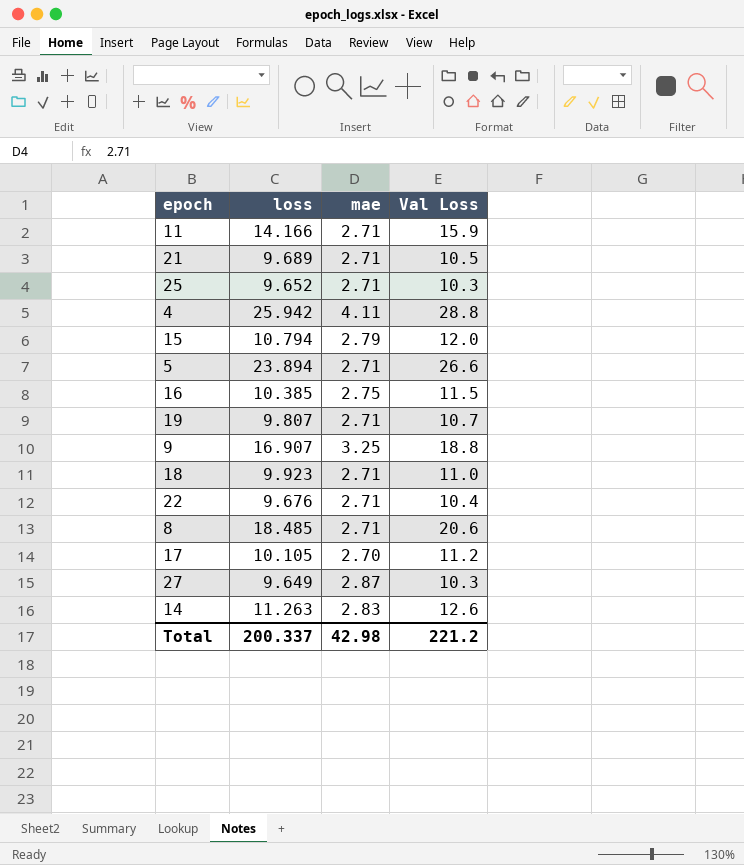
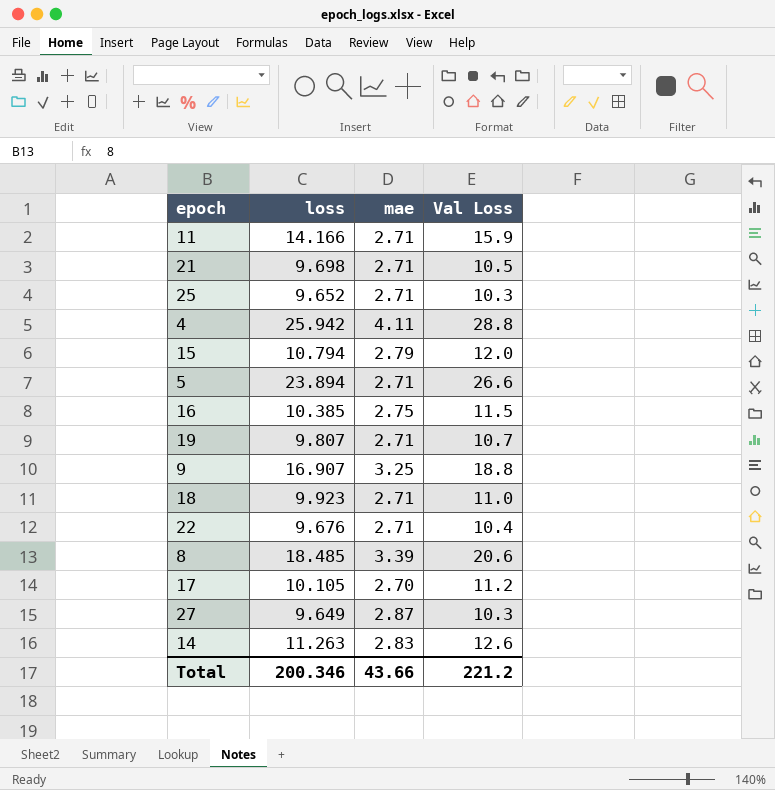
21 | loss: 9.689 -> 9.698
8 | mae: 2.71 -> 3.39
Total | loss: 200.337 -> 200.346
Total | mae: 42.98 -> 43.66

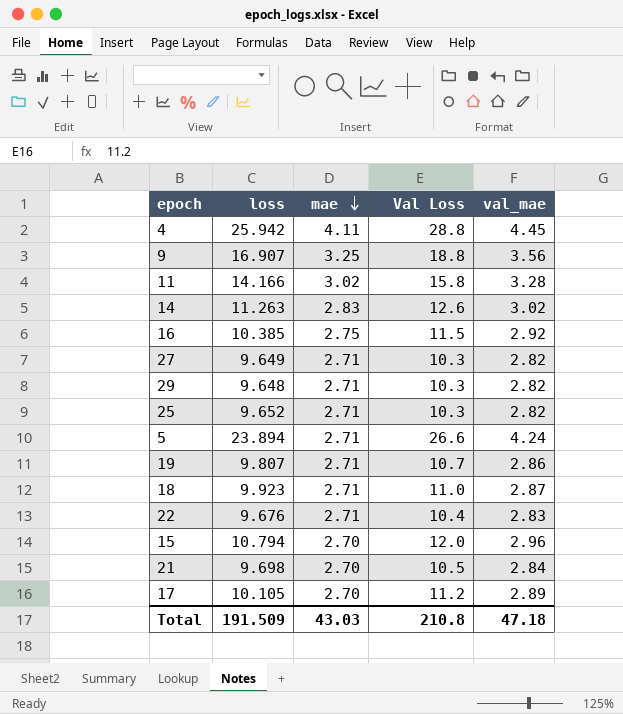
row order: none -> mae descending
column val_mae | position: none -> 5
row 8: 18.485 | 3.39 | 20.6 -> none
11 | mae: 2.71 -> 3.02
11 | Val Loss: 15.9 -> 15.8
27 | mae: 2.87 -> 2.71
row 29: none -> 9.648 | 2.71 | 10.3 | 2.82
15 | mae: 2.79 -> 2.70
21 | mae: 2.71 -> 2.70
Total | loss: 200.346 -> 191.509
Total | mae: 43.66 -> 43.03
Total | Val Loss: 221.2 -> 210.8

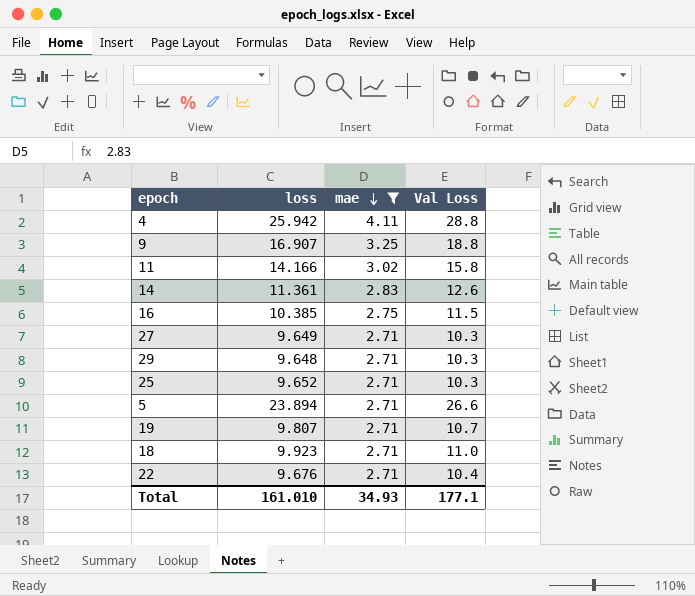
filter: none -> mae != 2.70
column val_mae | position: 5 -> none
14 | loss: 11.263 -> 11.361
Total | loss: 191.509 -> 161.010
Total | mae: 43.03 -> 34.93
Total | Val Loss: 210.8 -> 177.1

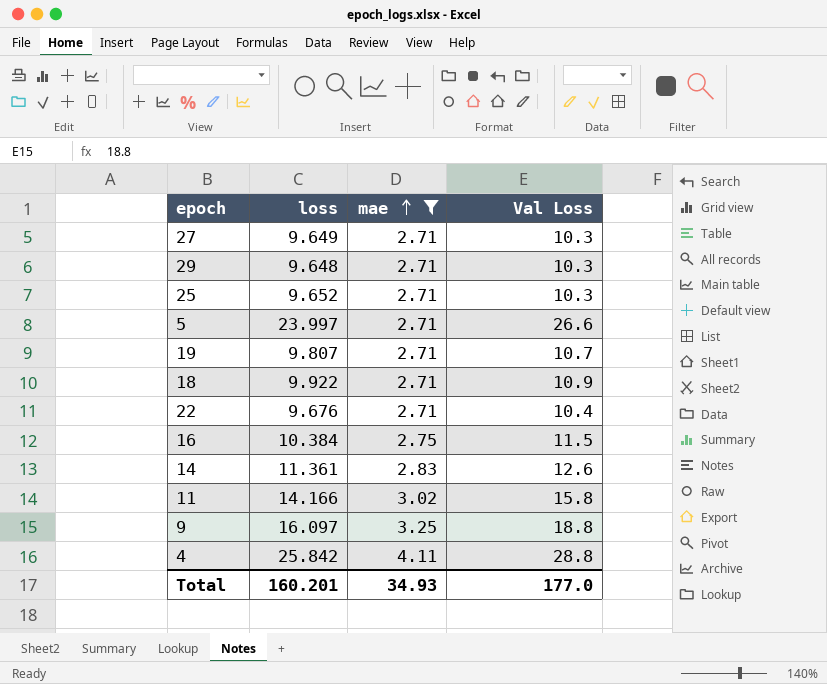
row order: mae descending -> mae ascending
5 | loss: 23.894 -> 23.997
18 | loss: 9.923 -> 9.922
18 | Val Loss: 11.0 -> 10.9
16 | loss: 10.385 -> 10.384
9 | loss: 16.907 -> 16.097
4 | loss: 25.942 -> 25.842
Total | loss: 161.010 -> 160.201
Total | Val Loss: 177.1 -> 177.0

